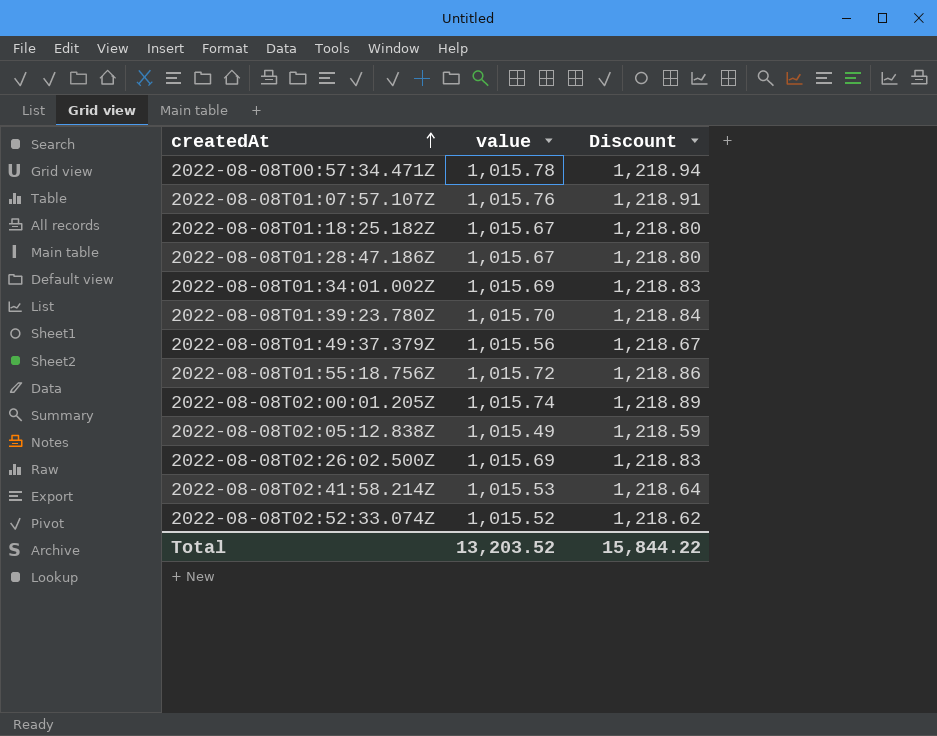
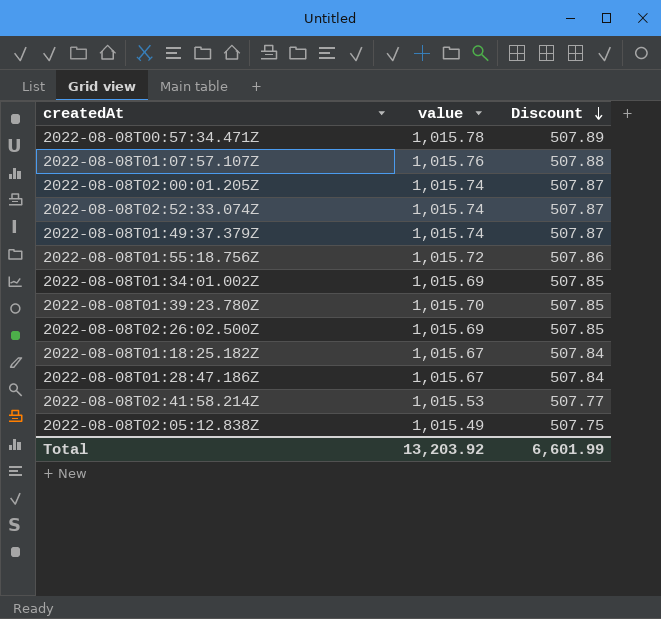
row order: createdAt ascending -> Discount descending
column Discount | formula: [value] * 1.2 -> [value] * 0.5
2022-08-08T02:52:33.074Z | value: 1,015.52 -> 1,015.74
2022-08-08T01:49:37.379Z | value: 1,015.56 -> 1,015.74
Total | value: 13,203.52 -> 13,203.92
Total | Discount: 15,844.22 -> 6,601.99

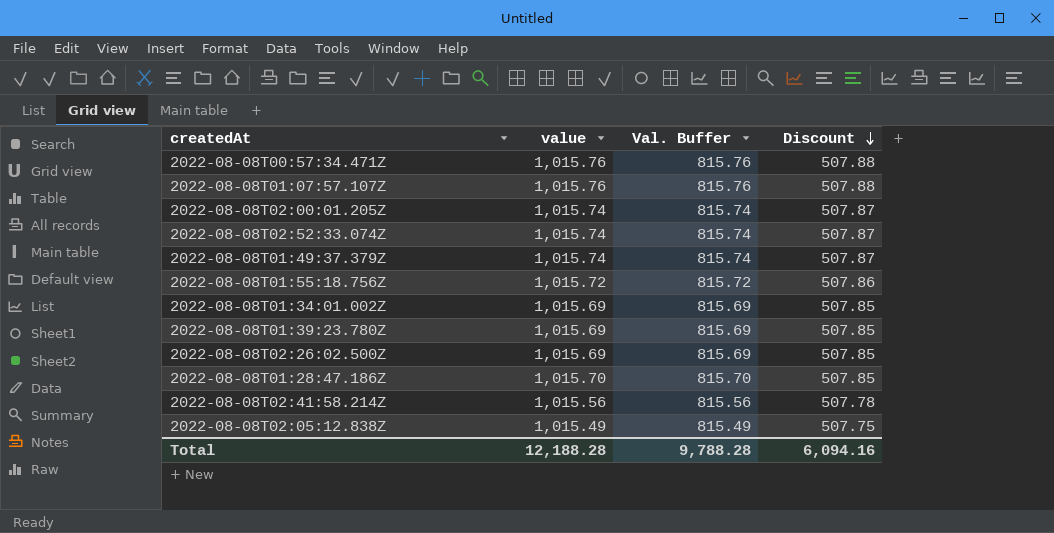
column Val. Buffer | formula: none -> [value] - 200
row 2022-08-08T01:18:25.182Z: 1,015.67 | 507.84 -> none
2022-08-08T00:57:34.471Z | value: 1,015.78 -> 1,015.76
2022-08-08T00:57:34.471Z | Discount: 507.89 -> 507.88
2022-08-08T01:39:23.780Z | value: 1,015.70 -> 1,015.69
2022-08-08T01:28:47.186Z | value: 1,015.67 -> 1,015.70
2022-08-08T01:28:47.186Z | Discount: 507.84 -> 507.85
2022-08-08T02:41:58.214Z | value: 1,015.53 -> 1,015.56
2022-08-08T02:41:58.214Z | Discount: 507.77 -> 507.78
Total | value: 13,203.92 -> 12,188.28
Total | Discount: 6,601.99 -> 6,094.16

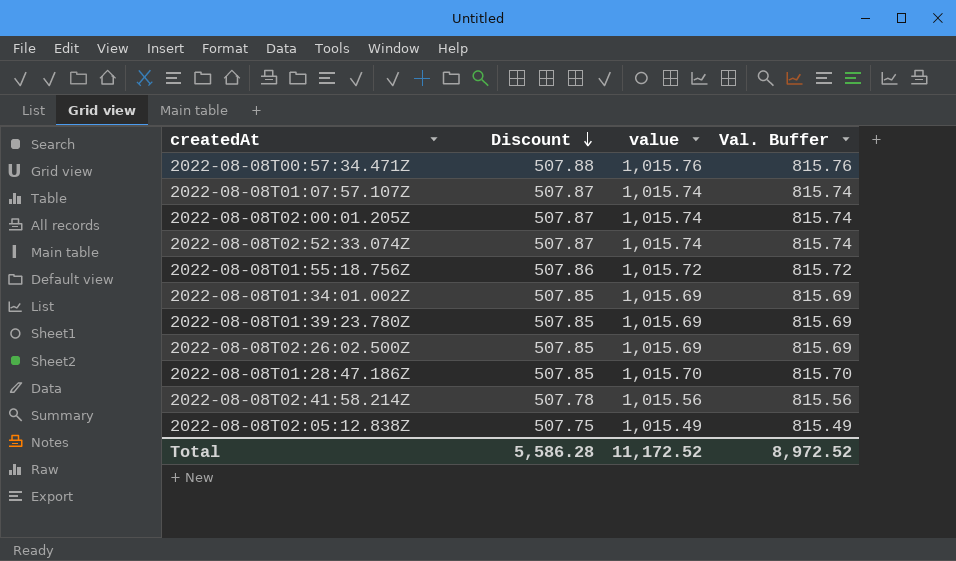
column Discount | position: 4 -> 2
row 2022-08-08T01:49:37.379Z: 1,015.74 | 815.74 | 507.87 -> none
2022-08-08T01:07:57.107Z | Discount: 507.88 -> 507.87
2022-08-08T01:07:57.107Z | value: 1,015.76 -> 1,015.74
2022-08-08T01:07:57.107Z | Val. Buffer: 815.76 -> 815.74
Total | Discount: 6,094.16 -> 5,586.28
Total | value: 12,188.28 -> 11,172.52
Total | Val. Buffer: 9,788.28 -> 8,972.52

